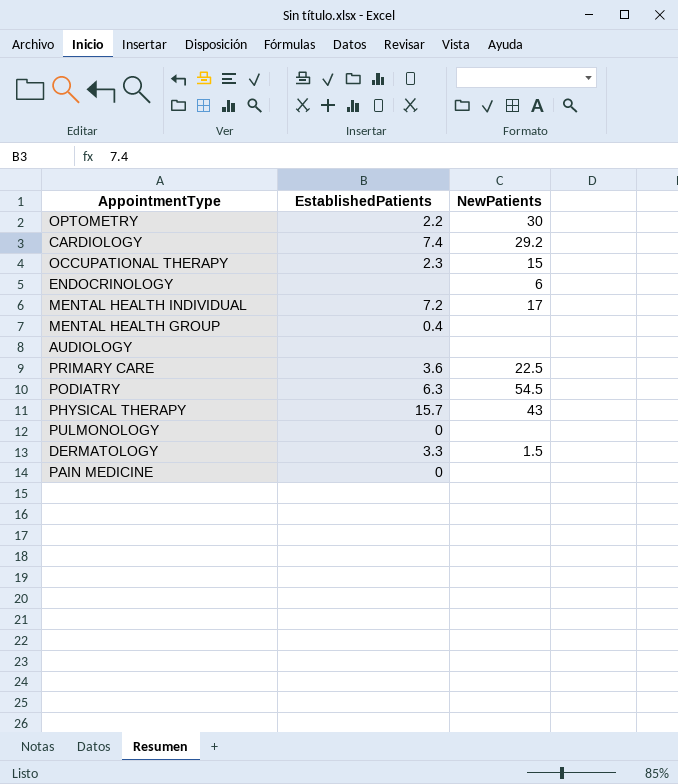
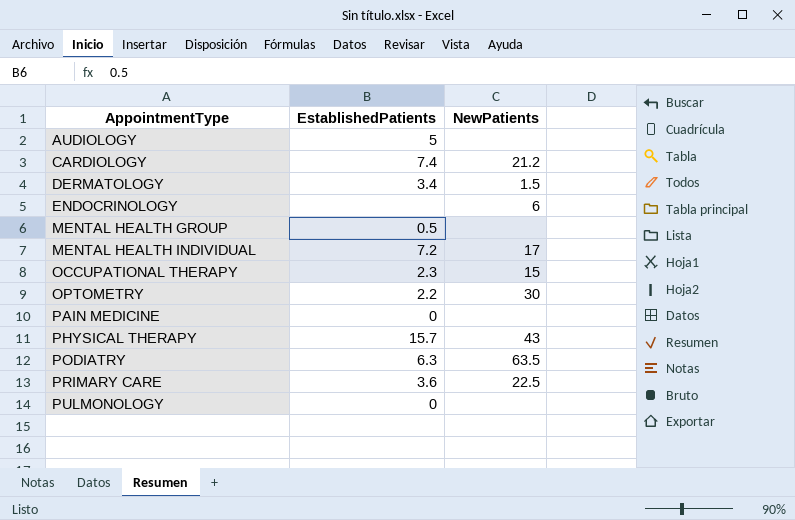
row order: none -> AppointmentType ascending
AUDIOLOGY | EstablishedPatients: none -> 5
CARDIOLOGY | NewPatients: 29.2 -> 21.2
DERMATOLOGY | EstablishedPatients: 3.3 -> 3.4
MENTAL HEALTH GROUP | EstablishedPatients: 0.4 -> 0.5
PODIATRY | NewPatients: 54.5 -> 63.5

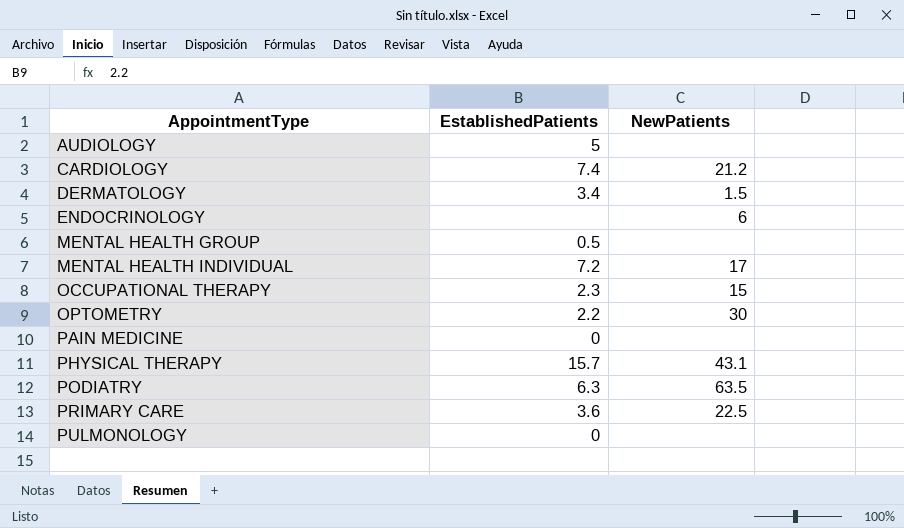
PHYSICAL THERAPY | NewPatients: 43 -> 43.1

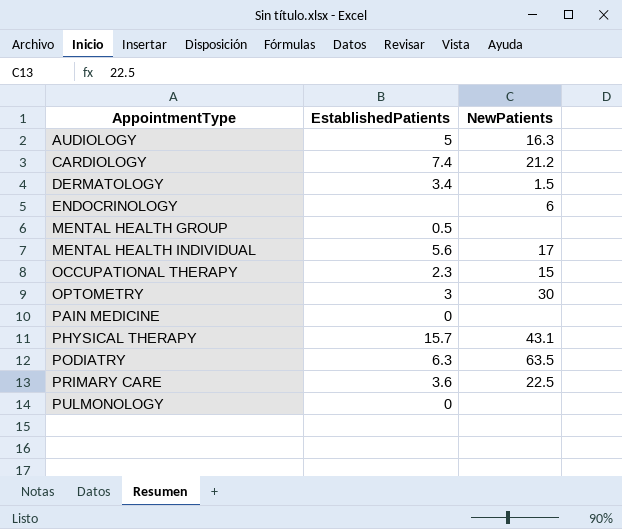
AUDIOLOGY | NewPatients: none -> 16.3
MENTAL HEALTH INDIVIDUAL | EstablishedPatients: 7.2 -> 5.6
OPTOMETRY | EstablishedPatients: 2.2 -> 3

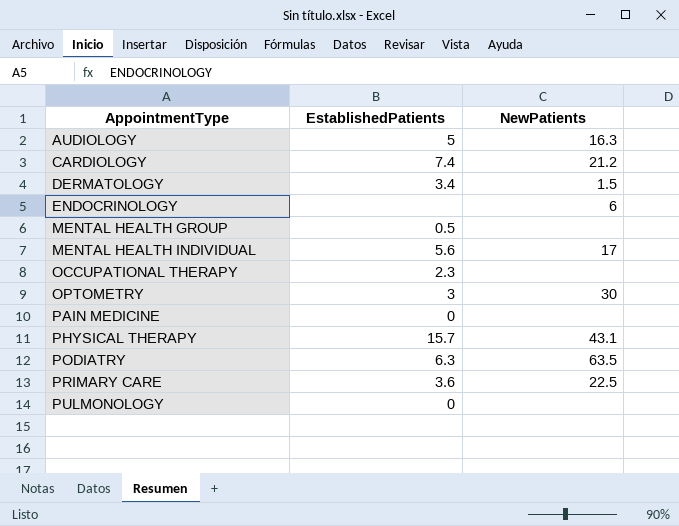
OCCUPATIONAL THERAPY | NewPatients: 15 -> none

